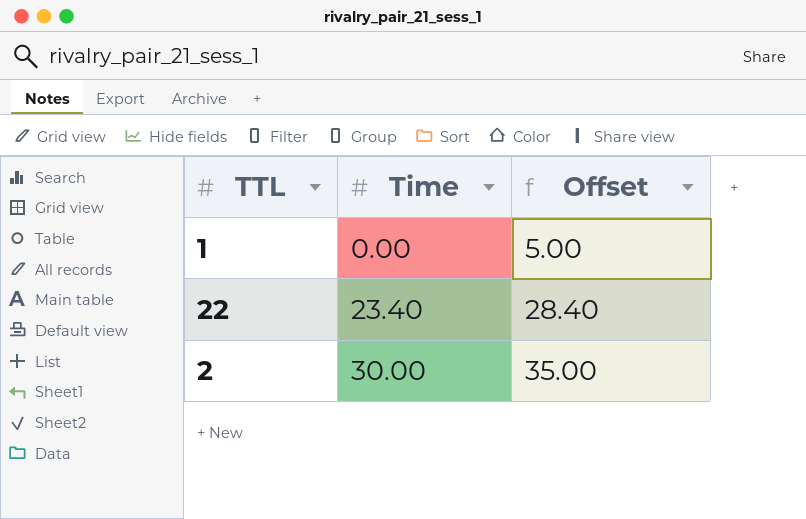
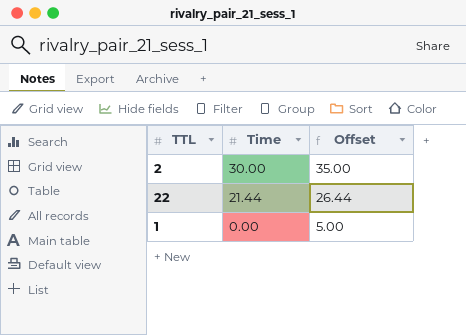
row order: Time ascending -> Time descending
22 | Time: 23.40 -> 21.44
22 | Offset: 28.40 -> 26.44

